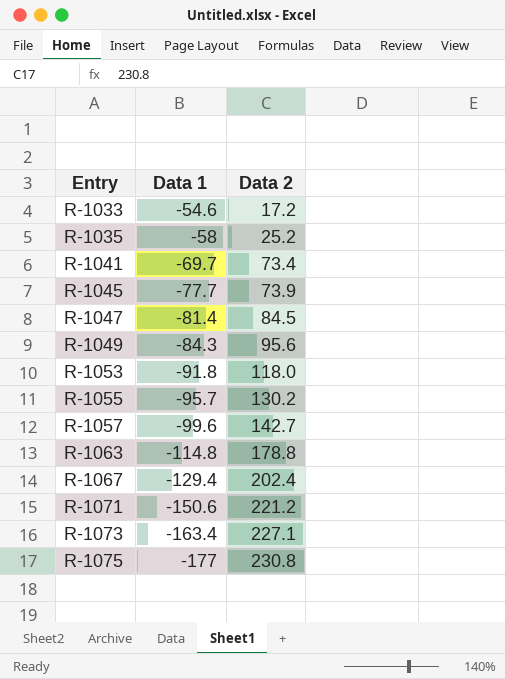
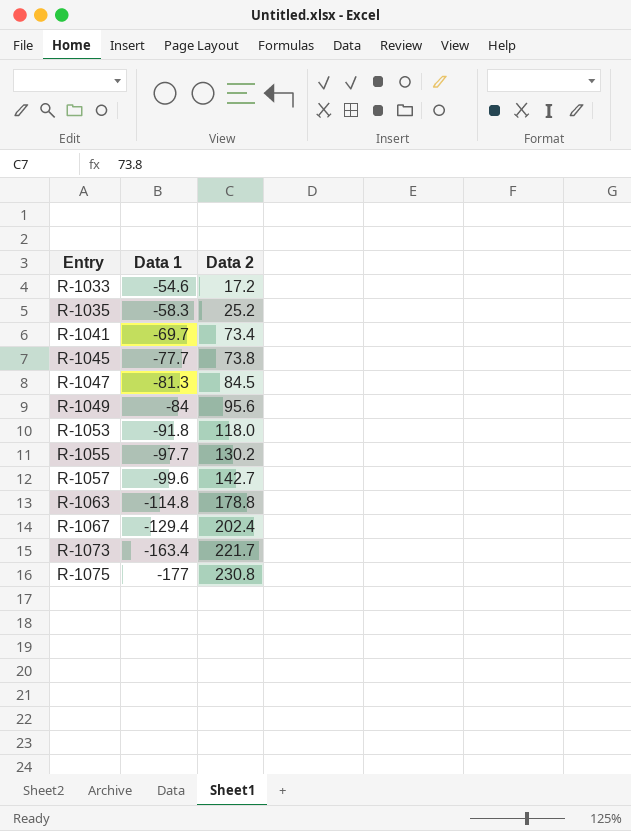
row R-1071: -150.6 | 221.2 -> none
R-1035 | Data 1: -58 -> -58.3
R-1045 | Data 2: 73.9 -> 73.8
R-1047 | Data 1: -81.4 -> -81.3
R-1049 | Data 1: -84.3 -> -84
R-1055 | Data 1: -95.7 -> -97.7
R-1073 | Data 2: 227.1 -> 221.7

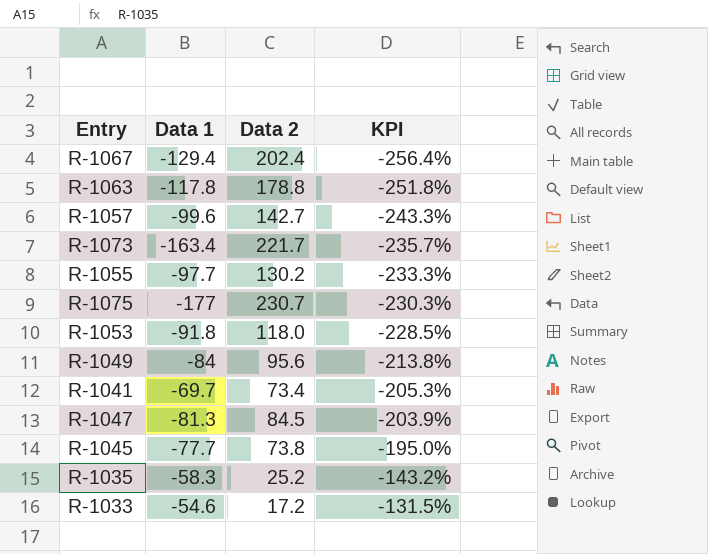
row order: Entry ascending -> KPI ascending
column KPI | formula: none -> ([Data 2] - [Data 1]) / [Data 1]
R-1063 | Data 1: -114.8 -> -117.8
R-1075 | Data 2: 230.8 -> 230.7

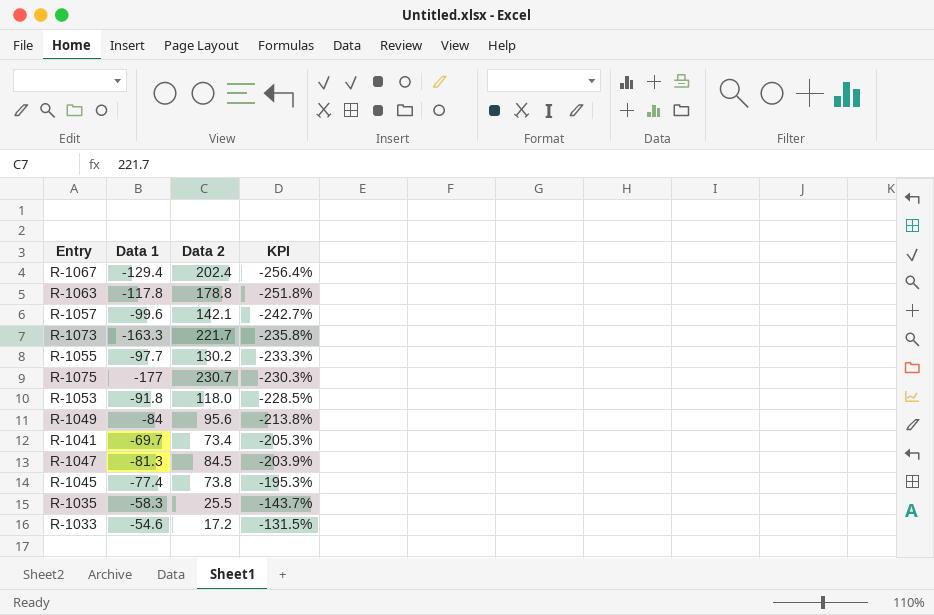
R-1057 | Data 2: 142.7 -> 142.1
R-1057 | KPI: -243.3% -> -242.7%
R-1073 | Data 1: -163.4 -> -163.3
R-1073 | KPI: -235.7% -> -235.8%
R-1045 | Data 1: -77.7 -> -77.4
R-1045 | KPI: -195.0% -> -195.3%
R-1035 | Data 2: 25.2 -> 25.5
R-1035 | KPI: -143.2% -> -143.7%

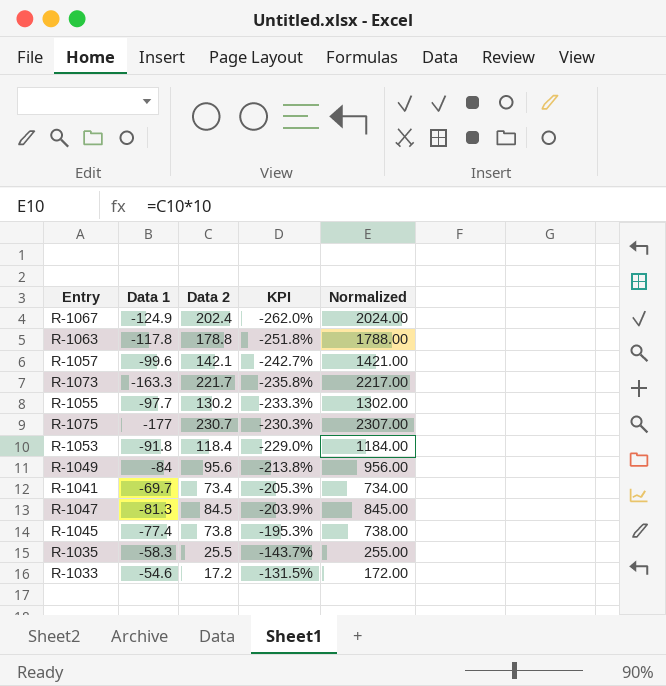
column Normalized | formula: none -> [Data 2] * 10
R-1067 | Data 1: -129.4 -> -124.9
R-1067 | KPI: -256.4% -> -262.0%
R-1053 | Data 2: 118.0 -> 118.4
R-1053 | KPI: -228.5% -> -229.0%

